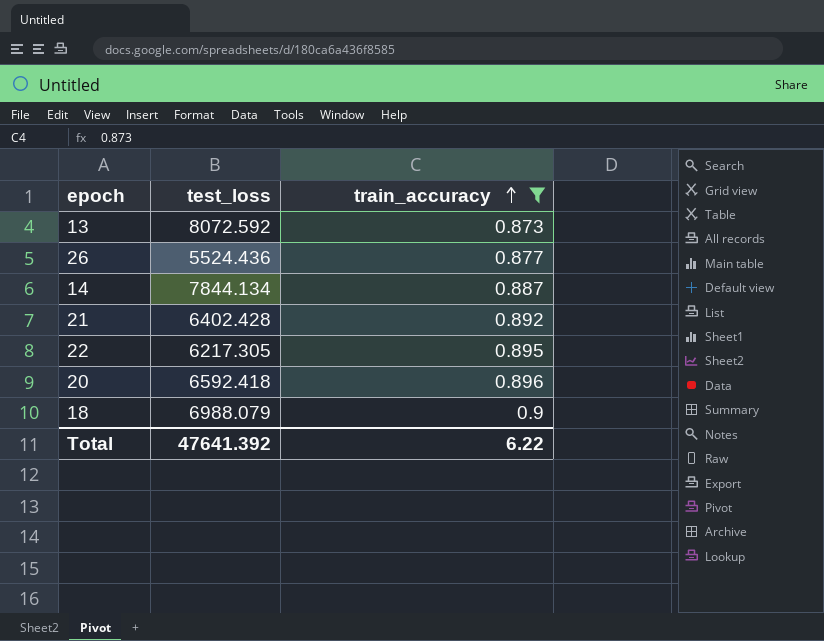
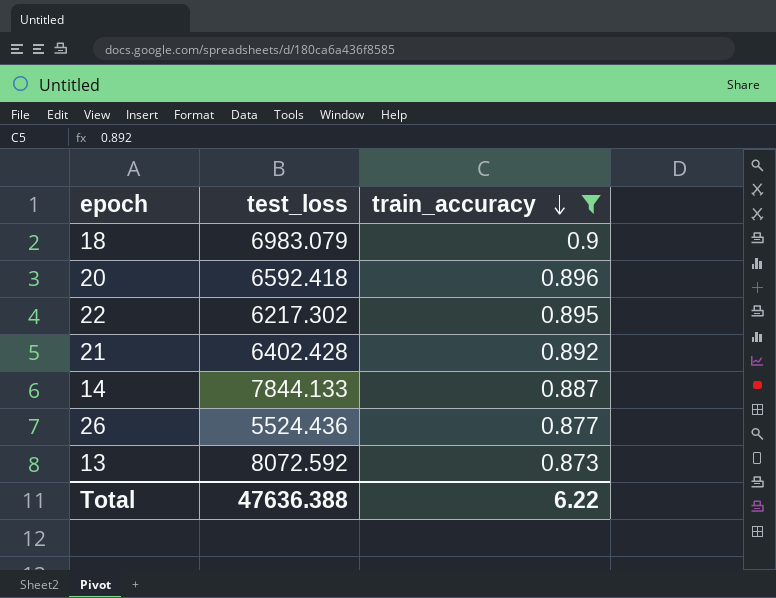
row order: train_accuracy ascending -> train_accuracy descending
18 | test_loss: 6988.079 -> 6983.079
22 | test_loss: 6217.305 -> 6217.302
14 | test_loss: 7844.134 -> 7844.133
Total | test_loss: 47641.392 -> 47636.388

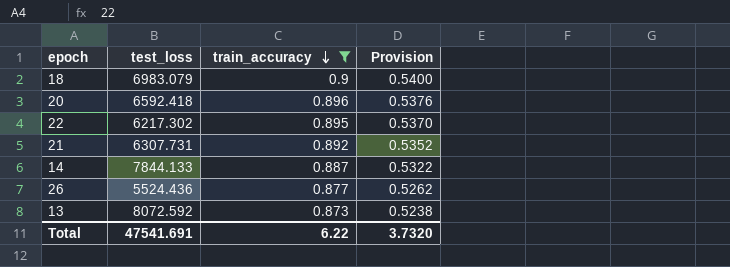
column Provision | formula: none -> [train_accuracy] * 0.6
21 | test_loss: 6402.428 -> 6307.731
Total | test_loss: 47636.388 -> 47541.691

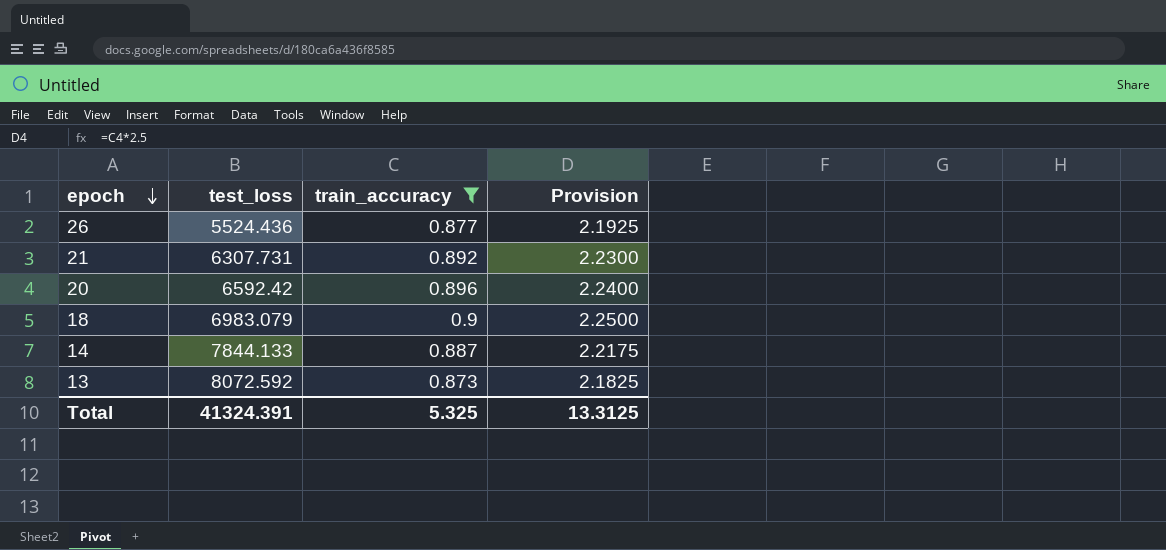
row order: train_accuracy descending -> epoch descending
column Provision | formula: [train_accuracy] * 0.6 -> [train_accuracy] * 2.5
row 22: 6217.302 | 0.895 | 0.5370 -> none
20 | test_loss: 6592.418 -> 6592.42
Total | test_loss: 47541.691 -> 41324.391
Total | train_accuracy: 6.22 -> 5.325
Total | Provision: 3.7320 -> 13.3125

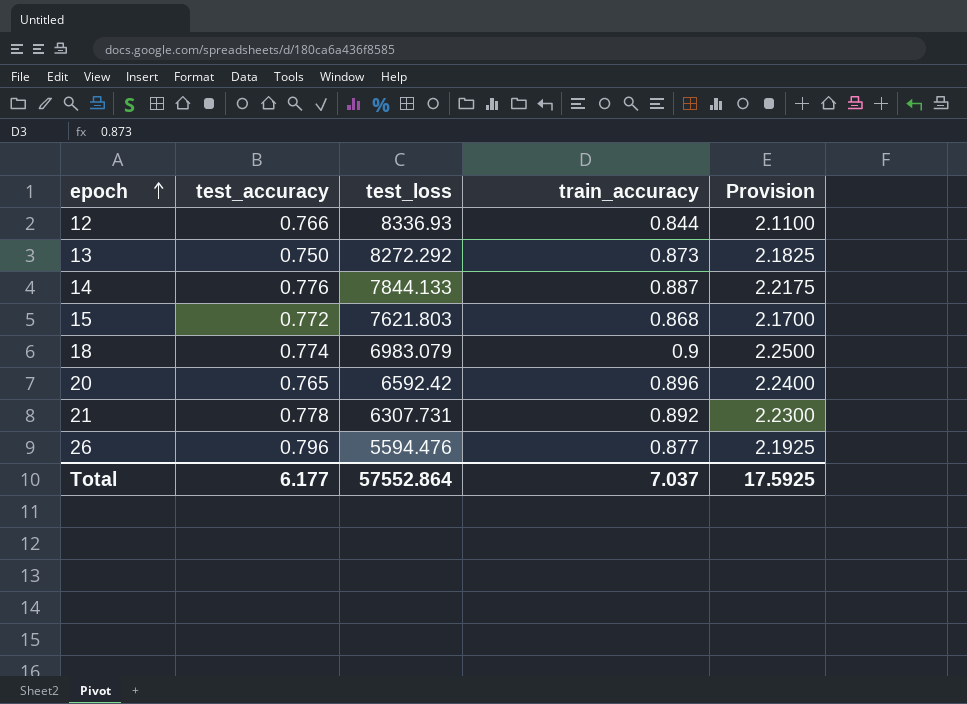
filter: train_accuracy >= 0.873 -> none
row order: epoch descending -> epoch ascending
column test_accuracy | position: none -> 2
13 | test_loss: 8072.592 -> 8272.292
26 | test_loss: 5524.436 -> 5594.476
Total | test_loss: 41324.391 -> 57552.864
Total | train_accuracy: 5.325 -> 7.037
Total | Provision: 13.3125 -> 17.5925

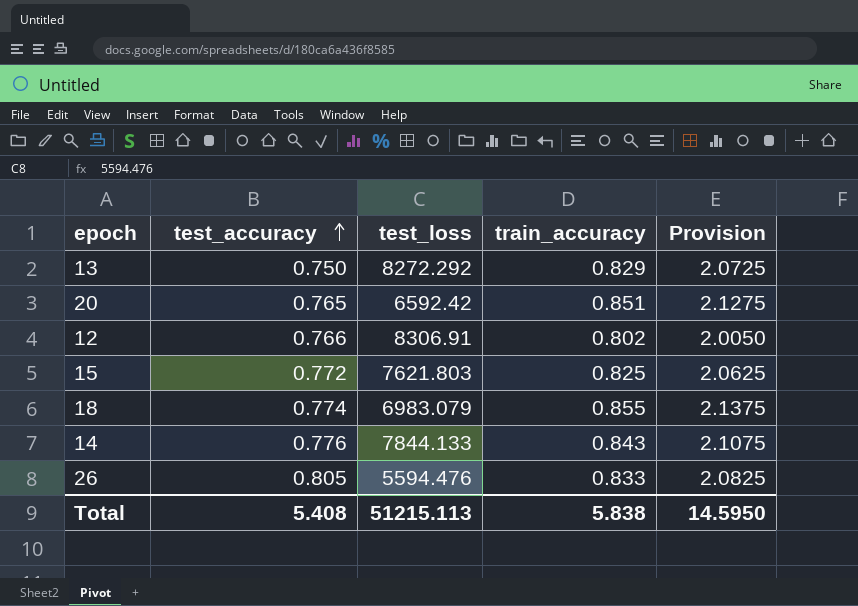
row order: epoch ascending -> test_accuracy ascending
row 21: 0.778 | 6307.731 | 0.892 | 2.2300 -> none
13 | train_accuracy: 0.873 -> 0.829
13 | Provision: 2.1825 -> 2.0725
20 | train_accuracy: 0.896 -> 0.851
20 | Provision: 2.2400 -> 2.1275
12 | test_loss: 8336.93 -> 8306.91
12 | train_accuracy: 0.844 -> 0.802
12 | Provision: 2.1100 -> 2.0050
15 | train_accuracy: 0.868 -> 0.825
15 | Provision: 2.1700 -> 2.0625
18 | train_accuracy: 0.9 -> 0.855
18 | Provision: 2.2500 -> 2.1375
14 | train_accuracy: 0.887 -> 0.843
14 | Provision: 2.2175 -> 2.1075
26 | test_accuracy: 0.796 -> 0.805
26 | train_accuracy: 0.877 -> 0.833
26 | Provision: 2.1925 -> 2.0825
Total | test_accuracy: 6.177 -> 5.408
Total | test_loss: 57552.864 -> 51215.113
Total | train_accuracy: 7.037 -> 5.838
Total | Provision: 17.5925 -> 14.5950

